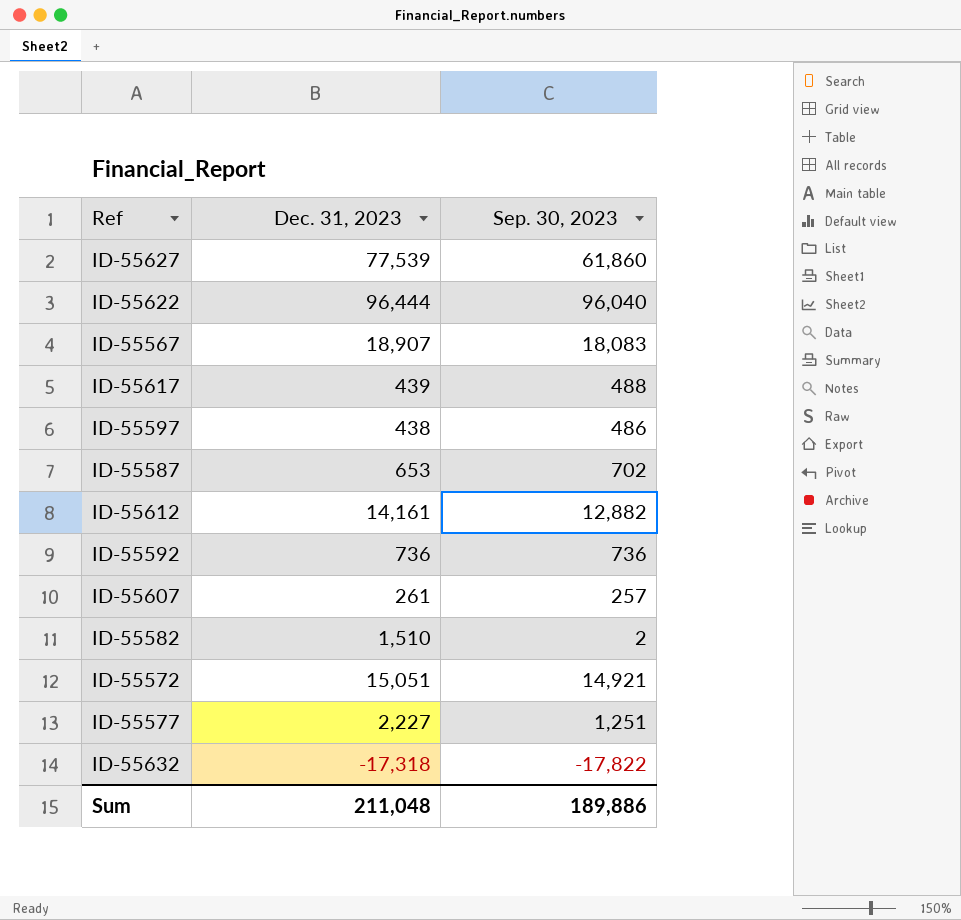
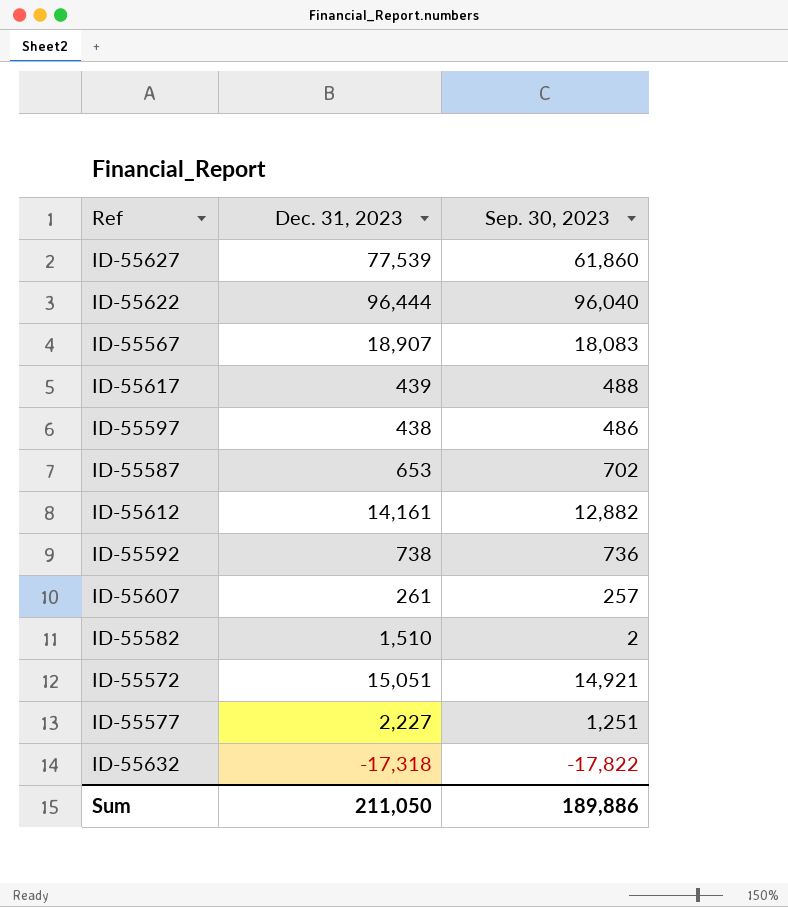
ID-55592 | Dec. 31, 2023: 736 -> 738
Sum | Dec. 31, 2023: 211,048 -> 211,050

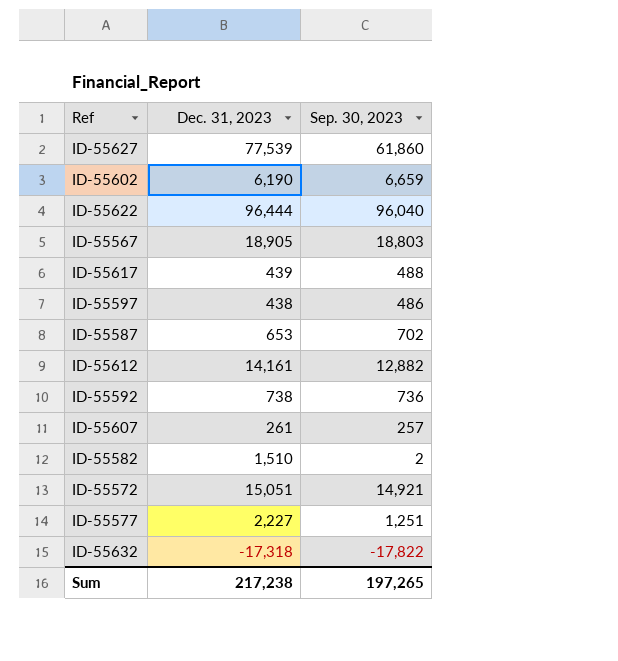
row ID-55602: none -> 6,190 | 6,659
ID-55567 | Dec. 31, 2023: 18,907 -> 18,905
ID-55567 | Sep. 30, 2023: 18,083 -> 18,803
Sum | Dec. 31, 2023: 211,050 -> 217,238
Sum | Sep. 30, 2023: 189,886 -> 197,265

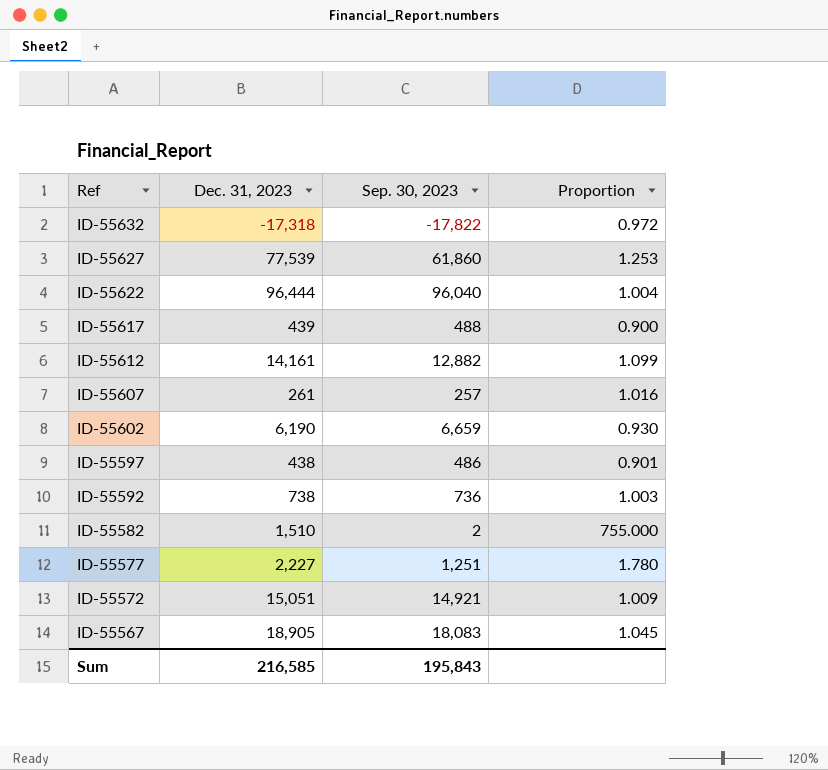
row order: none -> Ref descending
column Proportion | formula: none -> [Dec. 31, 2023] / [Sep. 30, 2023]
row ID-55587: 653 | 702 -> none
ID-55567 | Sep. 30, 2023: 18,803 -> 18,083
Sum | Dec. 31, 2023: 217,238 -> 216,585
Sum | Sep. 30, 2023: 197,265 -> 195,843

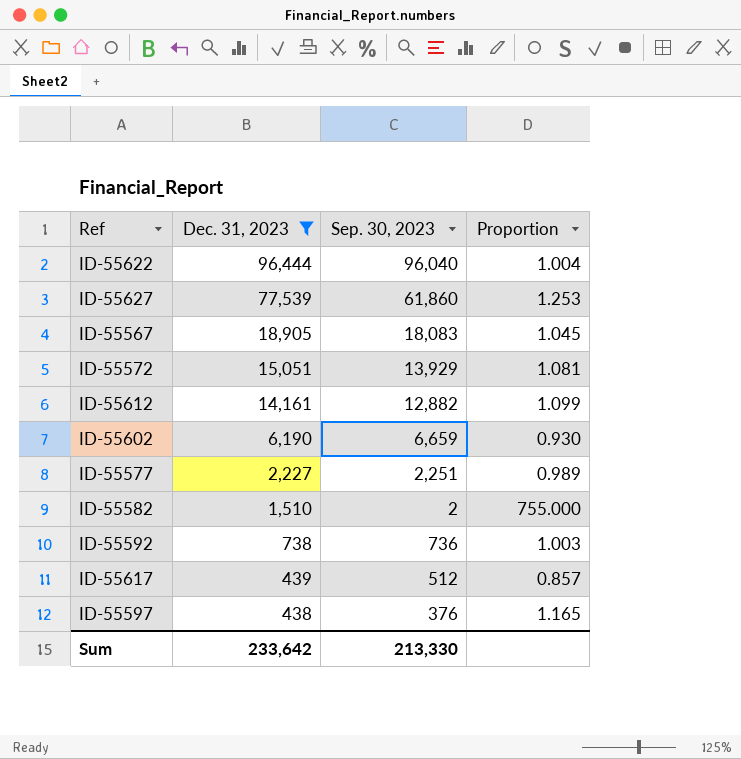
filter: none -> Dec. 31, 2023 >= 438
row order: Ref descending -> Dec. 31, 2023 descending
ID-55572 | Sep. 30, 2023: 14,921 -> 13,929
ID-55572 | Proportion: 1.009 -> 1.081
ID-55577 | Sep. 30, 2023: 1,251 -> 2,251
ID-55577 | Proportion: 1.780 -> 0.989
ID-55617 | Sep. 30, 2023: 488 -> 512
ID-55617 | Proportion: 0.900 -> 0.857
ID-55597 | Sep. 30, 2023: 486 -> 376
ID-55597 | Proportion: 0.901 -> 1.165
Sum | Dec. 31, 2023: 216,585 -> 233,642
Sum | Sep. 30, 2023: 195,843 -> 213,330

